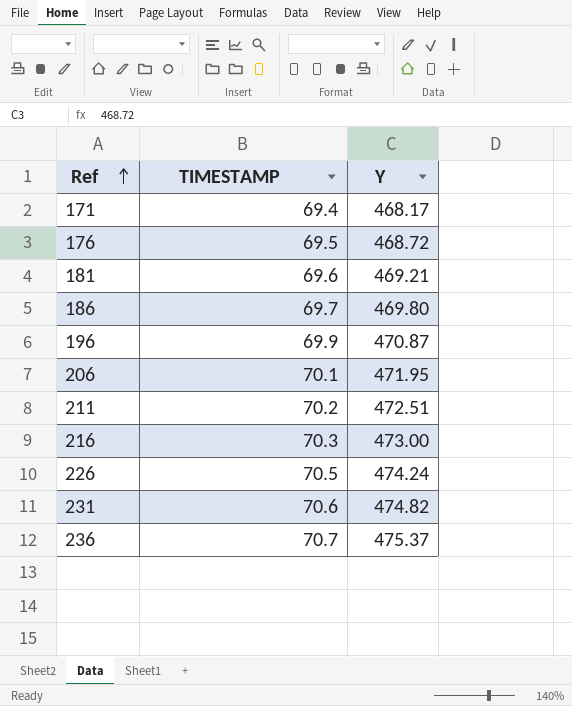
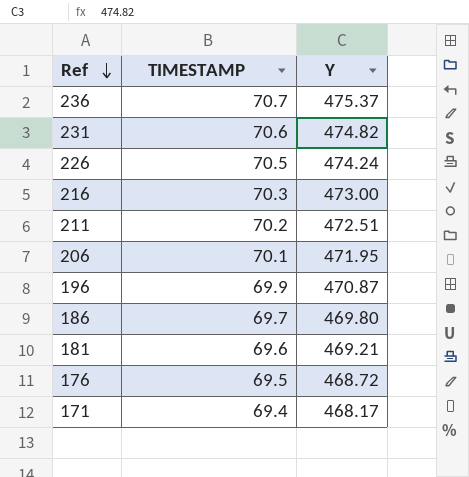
row order: Ref ascending -> Ref descending

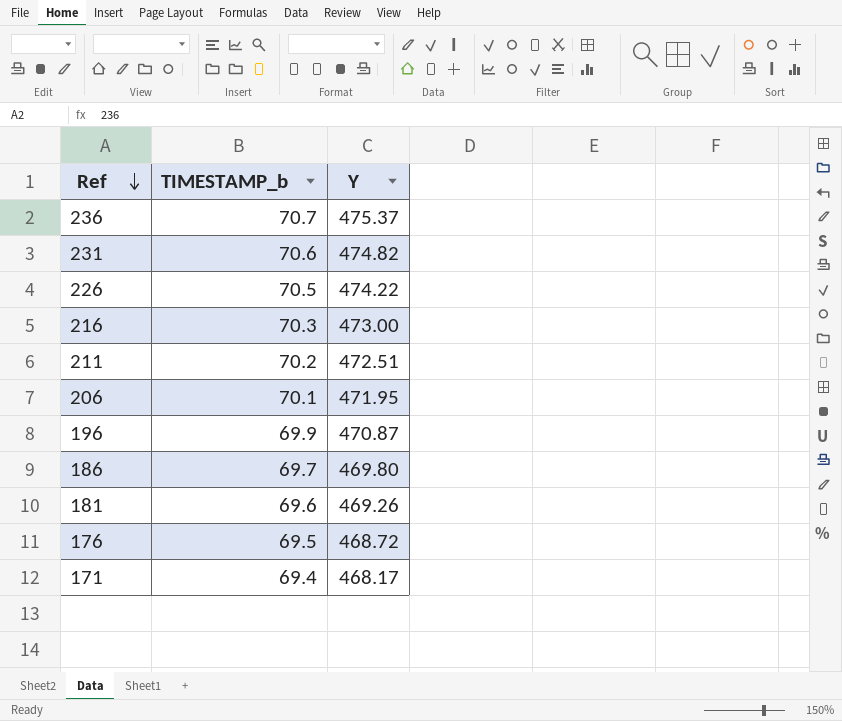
column name: TIMESTAMP -> TIMESTAMP_b
226 | Y: 474.24 -> 474.22
181 | Y: 469.21 -> 469.26

